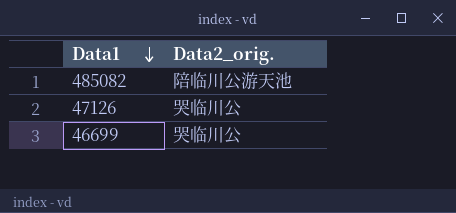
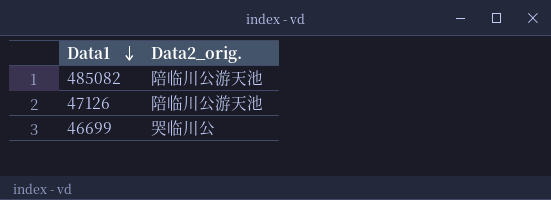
47126 | Data2_orig.: 哭临川公 -> 陪临川公游天池

